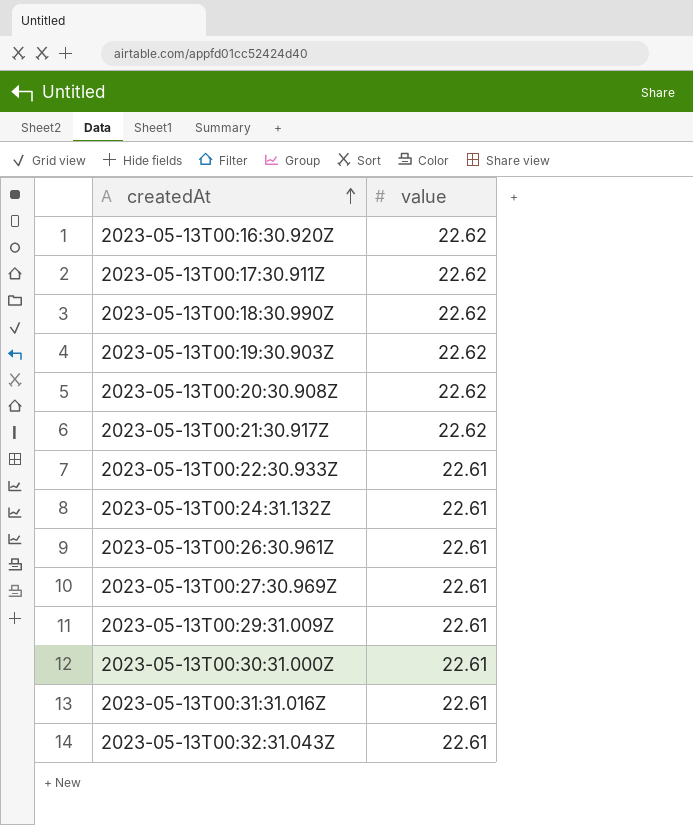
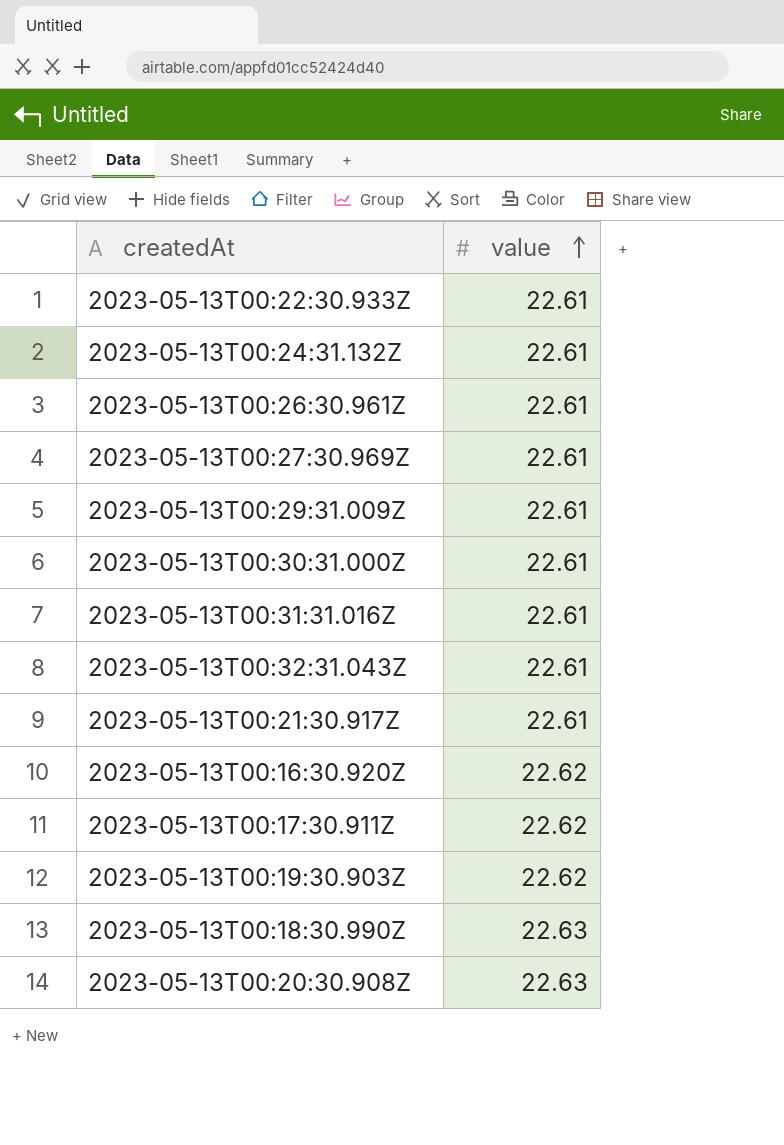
row order: createdAt ascending -> value ascending
2023-05-13T00:21:30.917Z | value: 22.62 -> 22.61
2023-05-13T00:18:30.990Z | value: 22.62 -> 22.63
2023-05-13T00:20:30.908Z | value: 22.62 -> 22.63

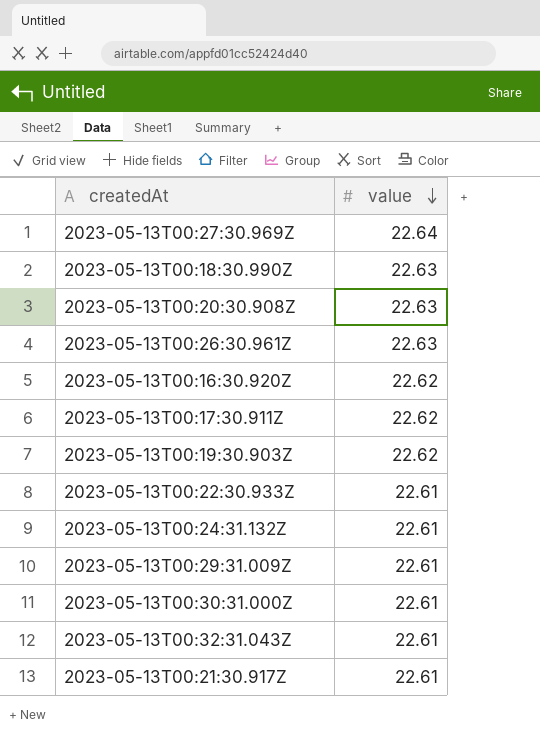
row order: value ascending -> value descending
row 2023-05-13T00:31:31.016Z: 22.61 -> none
2023-05-13T00:27:30.969Z | value: 22.61 -> 22.64
2023-05-13T00:26:30.961Z | value: 22.61 -> 22.63

